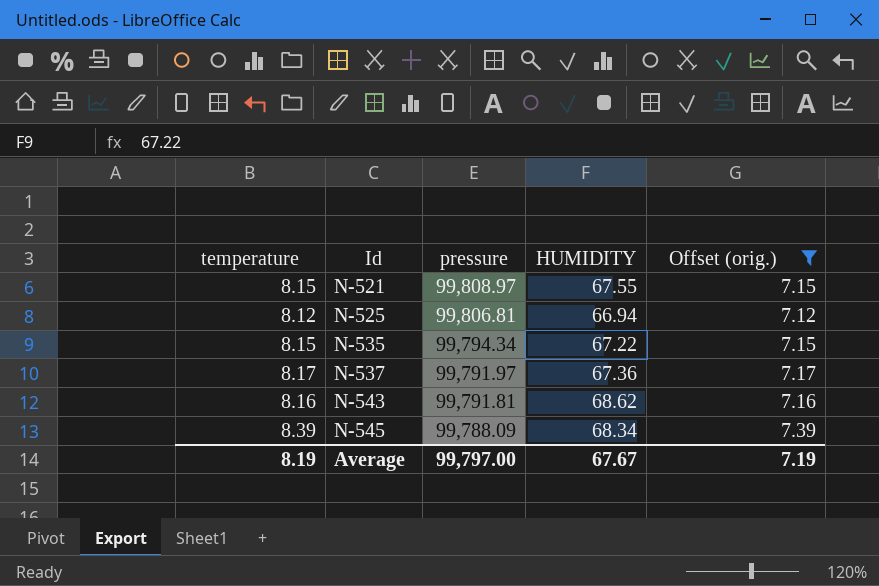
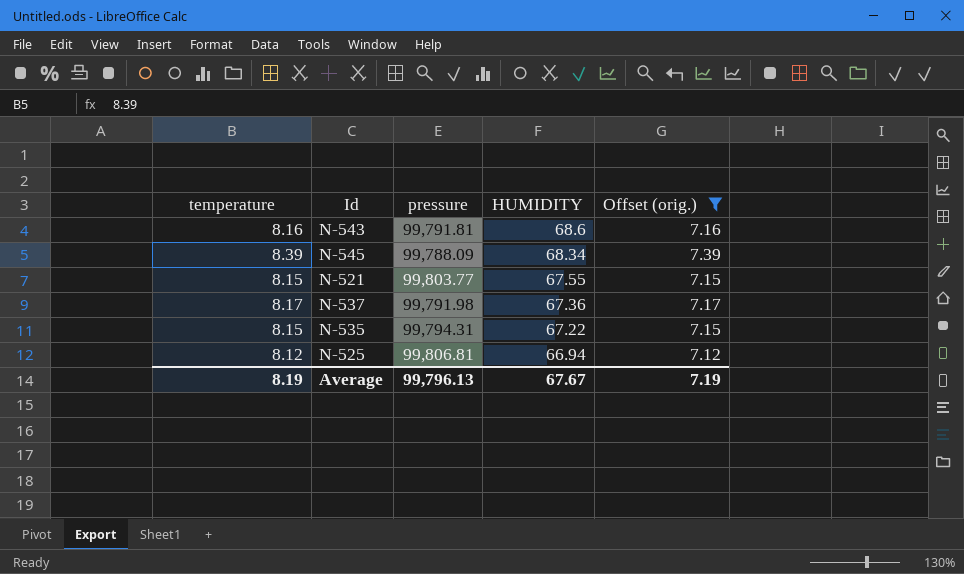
row order: Id ascending -> HUMIDITY descending
N-543 | HUMIDITY: 68.62 -> 68.6
N-521 | pressure: 99,808.97 -> 99,803.77
N-537 | pressure: 99,791.97 -> 99,791.98
N-535 | pressure: 99,794.34 -> 99,794.31
Average | pressure: 99,797.00 -> 99,796.13

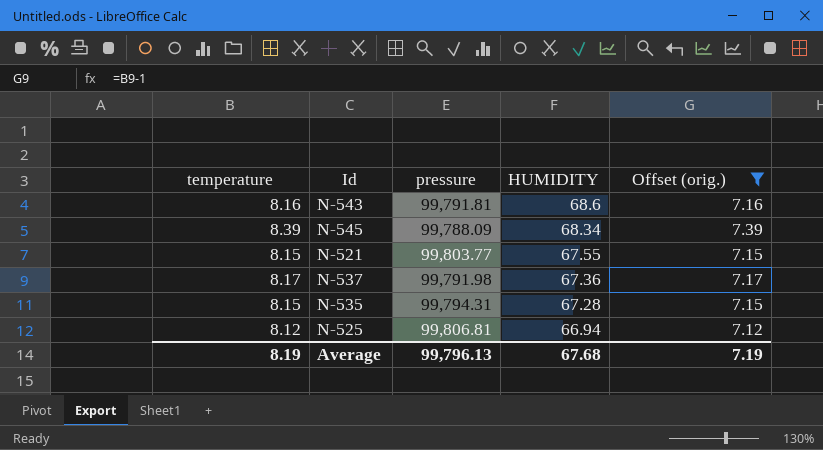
N-535 | HUMIDITY: 67.22 -> 67.28
Average | HUMIDITY: 67.67 -> 67.68

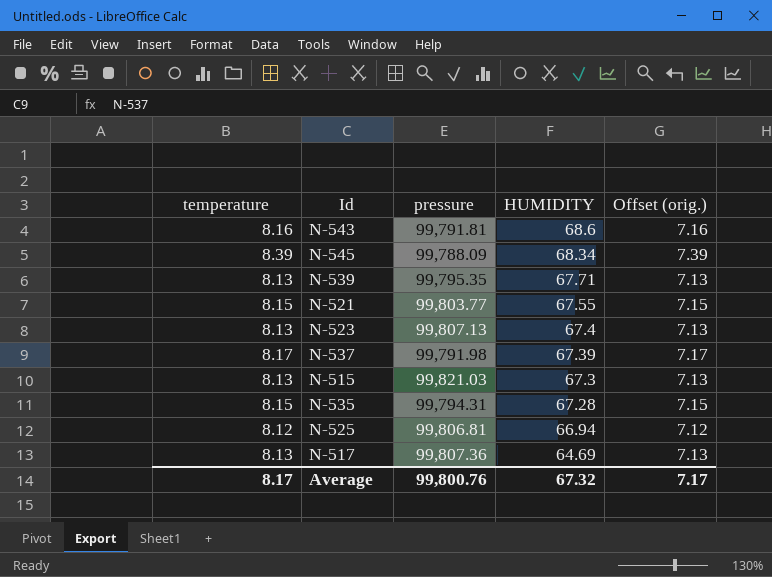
filter: Offset (orig.) != 7.13 -> none
N-537 | HUMIDITY: 67.36 -> 67.39
Average | temperature: 8.19 -> 8.17
Average | pressure: 99,796.13 -> 99,800.76
Average | HUMIDITY: 67.68 -> 67.32
Average | Offset (orig.): 7.19 -> 7.17

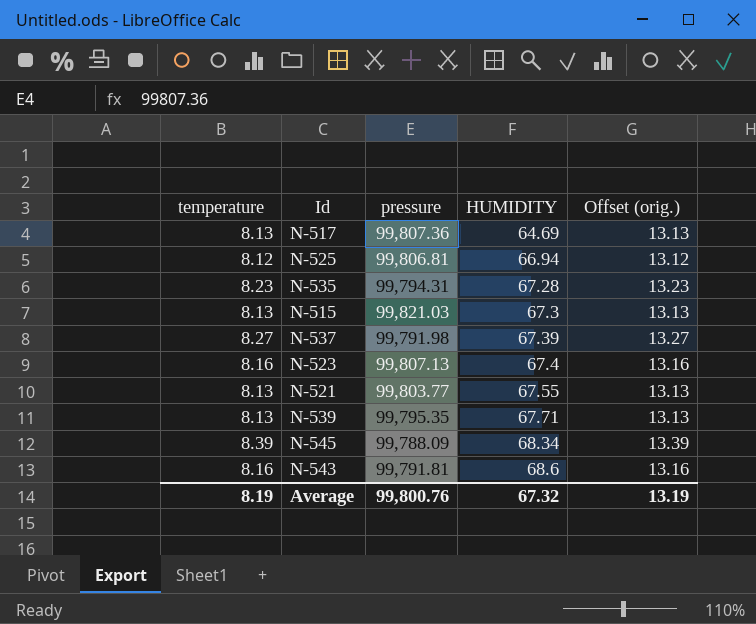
row order: HUMIDITY descending -> HUMIDITY ascending
column Offset (orig.) | formula: [temperature] - 1 -> [temperature] + 5
N-535 | temperature: 8.15 -> 8.23
N-537 | temperature: 8.17 -> 8.27
N-523 | temperature: 8.13 -> 8.16
N-521 | temperature: 8.15 -> 8.13
Average | temperature: 8.17 -> 8.19
Average | Offset (orig.): 7.17 -> 13.19

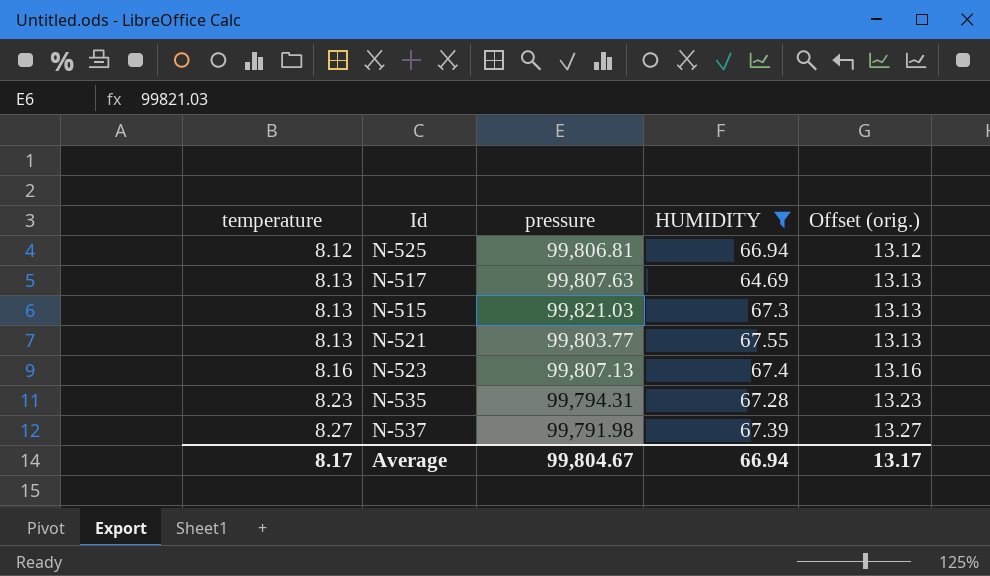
filter: none -> HUMIDITY <= 67.55
row order: HUMIDITY ascending -> temperature ascending
N-517 | pressure: 99,807.36 -> 99,807.63
Average | temperature: 8.19 -> 8.17
Average | pressure: 99,800.76 -> 99,804.67
Average | HUMIDITY: 67.32 -> 66.94
Average | Offset (orig.): 13.19 -> 13.17

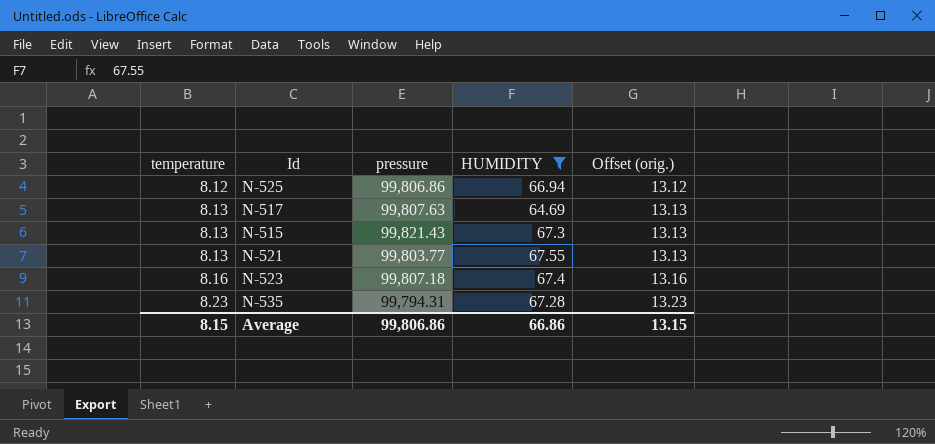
row N-537: 8.27 | 99,791.98 | 67.39 | 13.27 -> none
N-525 | pressure: 99,806.81 -> 99,806.86
N-515 | pressure: 99,821.03 -> 99,821.43
N-523 | pressure: 99,807.13 -> 99,807.18
Average | temperature: 8.17 -> 8.15
Average | pressure: 99,804.67 -> 99,806.86
Average | HUMIDITY: 66.94 -> 66.86
Average | Offset (orig.): 13.17 -> 13.15

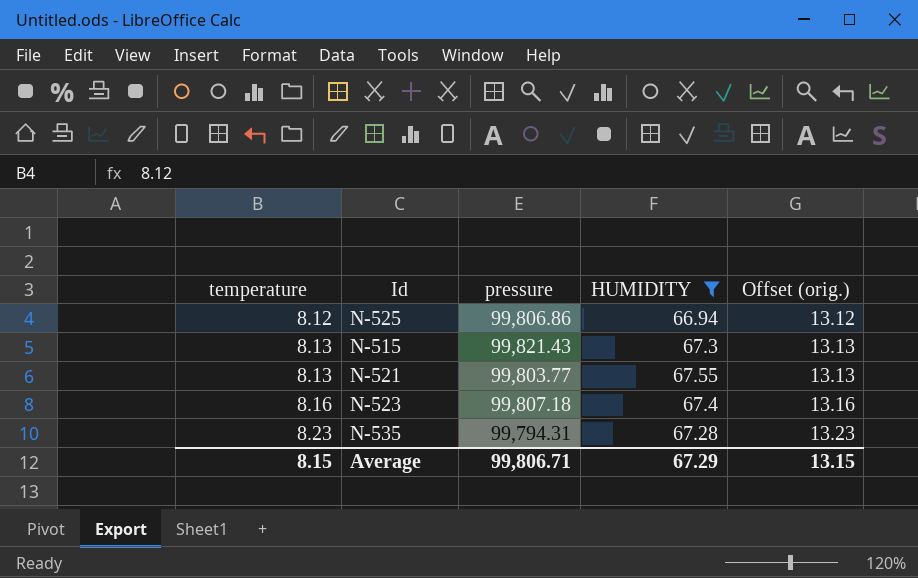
row N-517: 8.13 | 99,807.63 | 64.69 | 13.13 -> none
Average | pressure: 99,806.86 -> 99,806.71
Average | HUMIDITY: 66.86 -> 67.29

